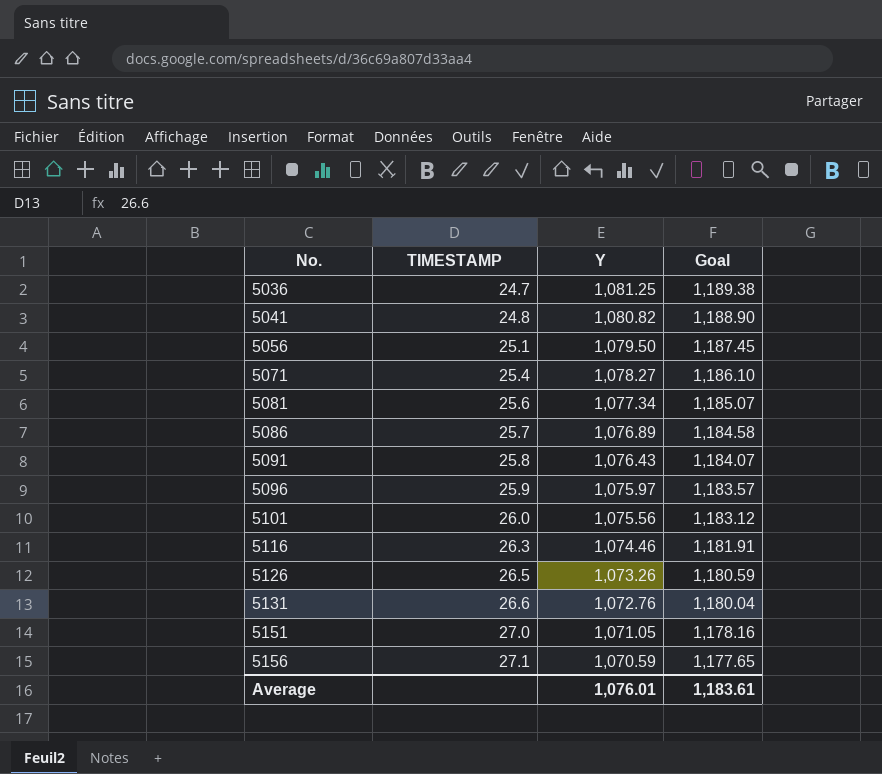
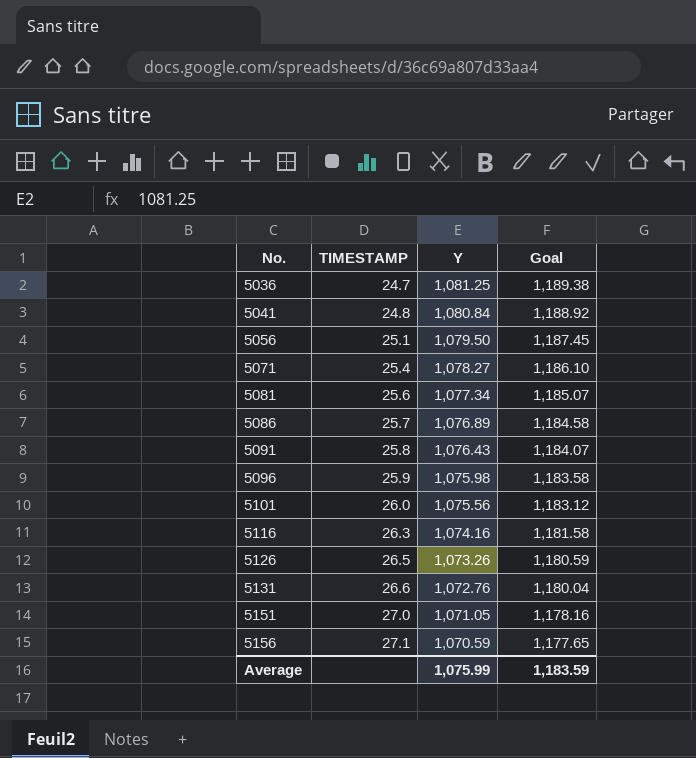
5041 | Y: 1,080.82 -> 1,080.84
5041 | Goal: 1,188.90 -> 1,188.92
5096 | Y: 1,075.97 -> 1,075.98
5096 | Goal: 1,183.57 -> 1,183.58
5116 | Y: 1,074.46 -> 1,074.16
5116 | Goal: 1,181.91 -> 1,181.58
Average | Y: 1,076.01 -> 1,075.99
Average | Goal: 1,183.61 -> 1,183.59

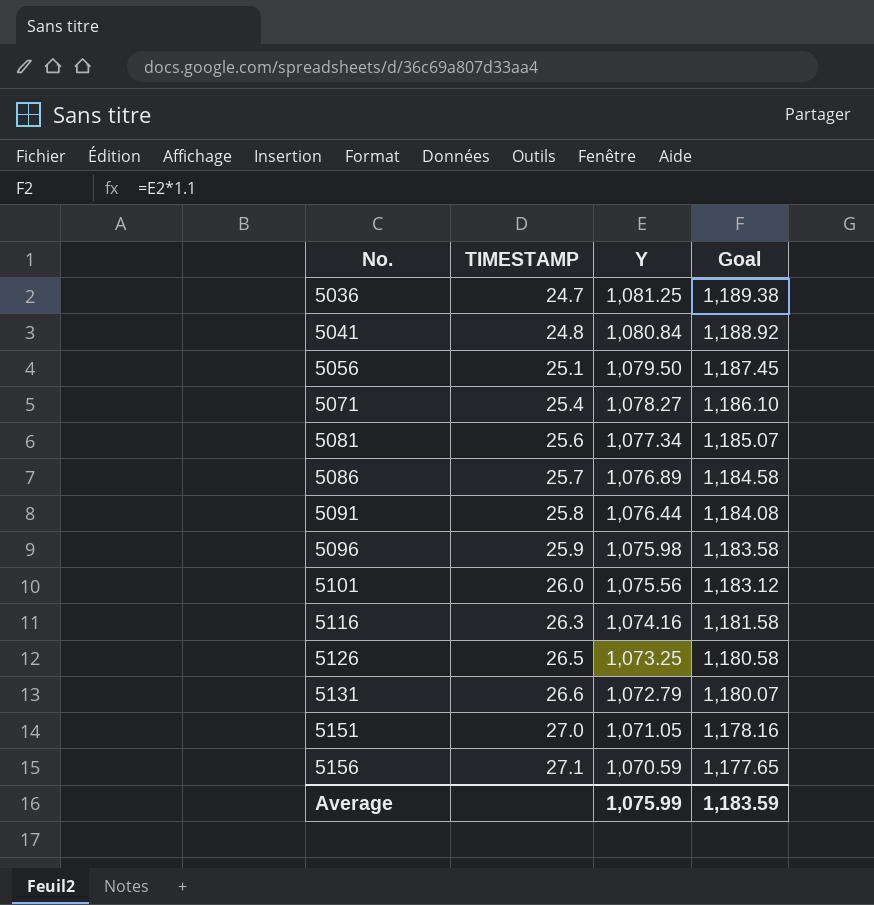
5091 | Y: 1,076.43 -> 1,076.44
5091 | Goal: 1,184.07 -> 1,184.08
5126 | Y: 1,073.26 -> 1,073.25
5126 | Goal: 1,180.59 -> 1,180.58
5131 | Y: 1,072.76 -> 1,072.79
5131 | Goal: 1,180.04 -> 1,180.07

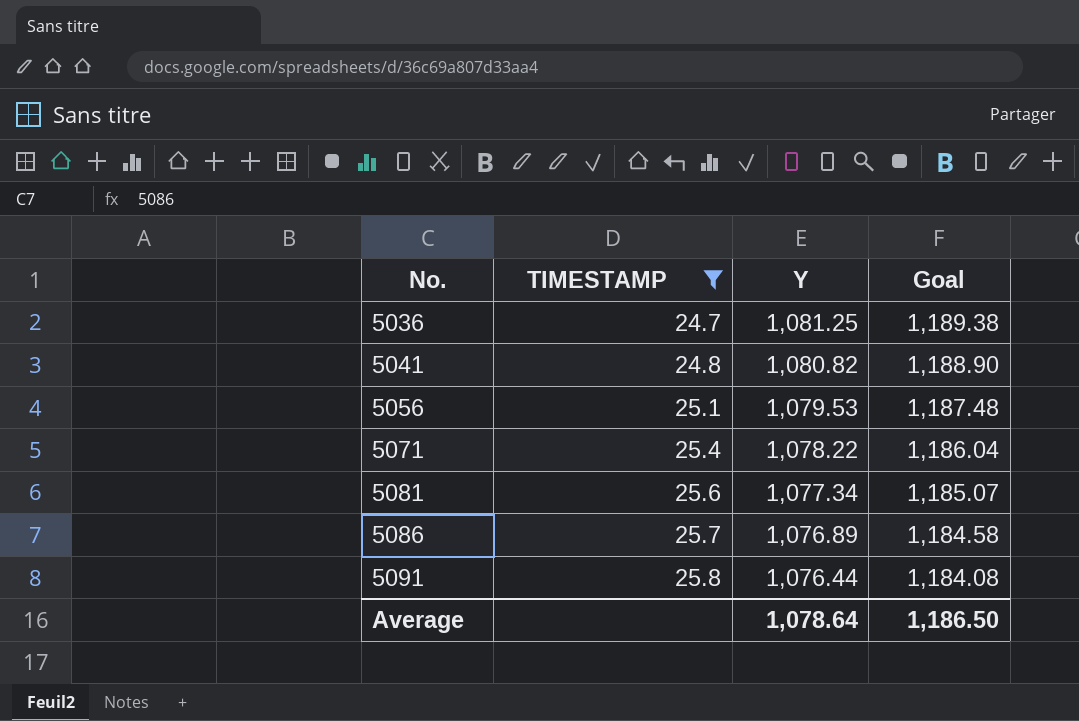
filter: none -> TIMESTAMP <= 25.8
5041 | Y: 1,080.84 -> 1,080.82
5041 | Goal: 1,188.92 -> 1,188.90
5056 | Y: 1,079.50 -> 1,079.53
5056 | Goal: 1,187.45 -> 1,187.48
5071 | Y: 1,078.27 -> 1,078.22
5071 | Goal: 1,186.10 -> 1,186.04
Average | Y: 1,075.99 -> 1,078.64
Average | Goal: 1,183.59 -> 1,186.50

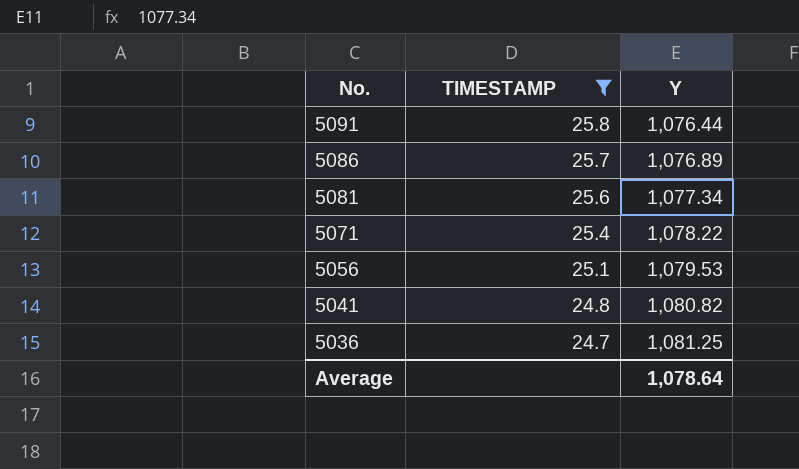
row order: No. ascending -> No. descending
column Goal | formula: [Y] * 1.1 -> none

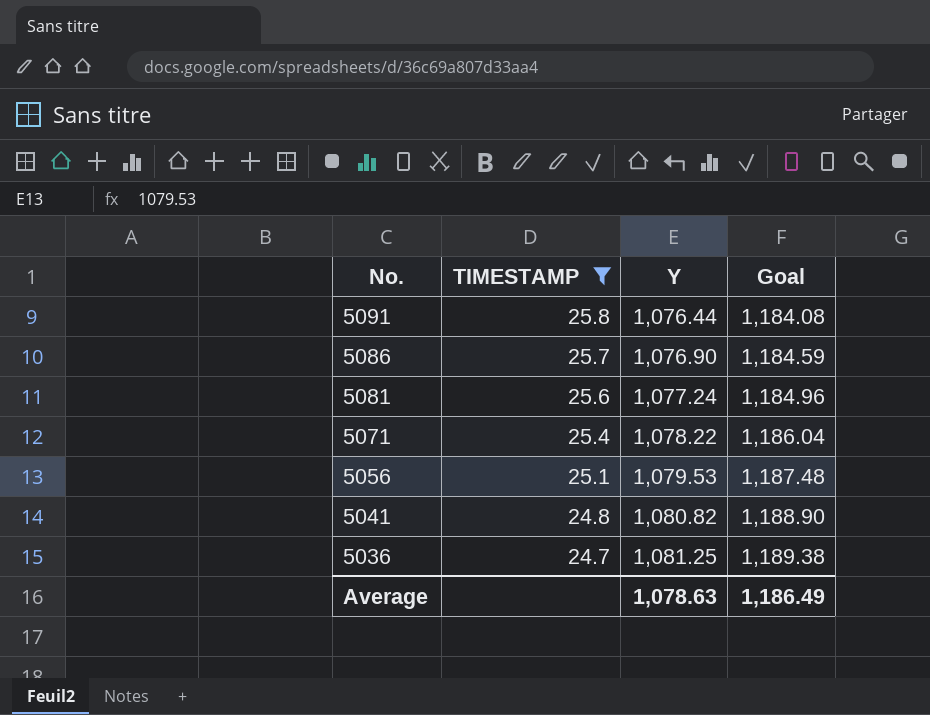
column Goal | formula: none -> [Y] * 1.1
5086 | Y: 1,076.89 -> 1,076.90
5081 | Y: 1,077.34 -> 1,077.24
Average | Y: 1,078.64 -> 1,078.63

